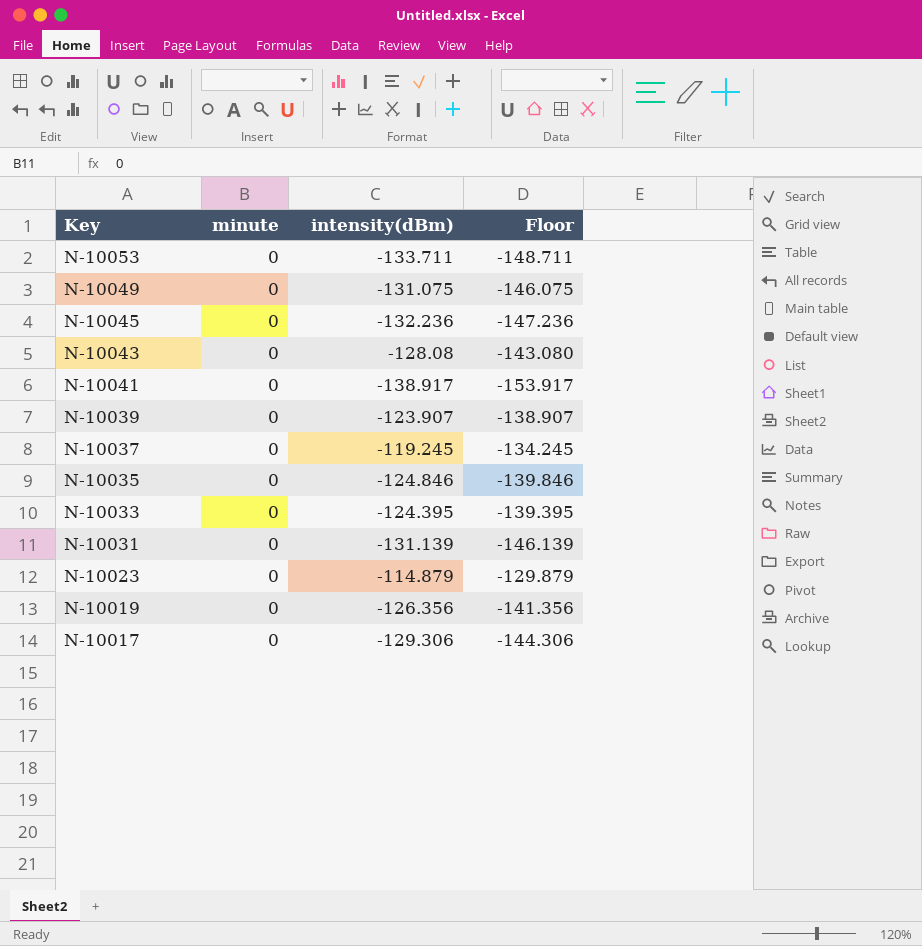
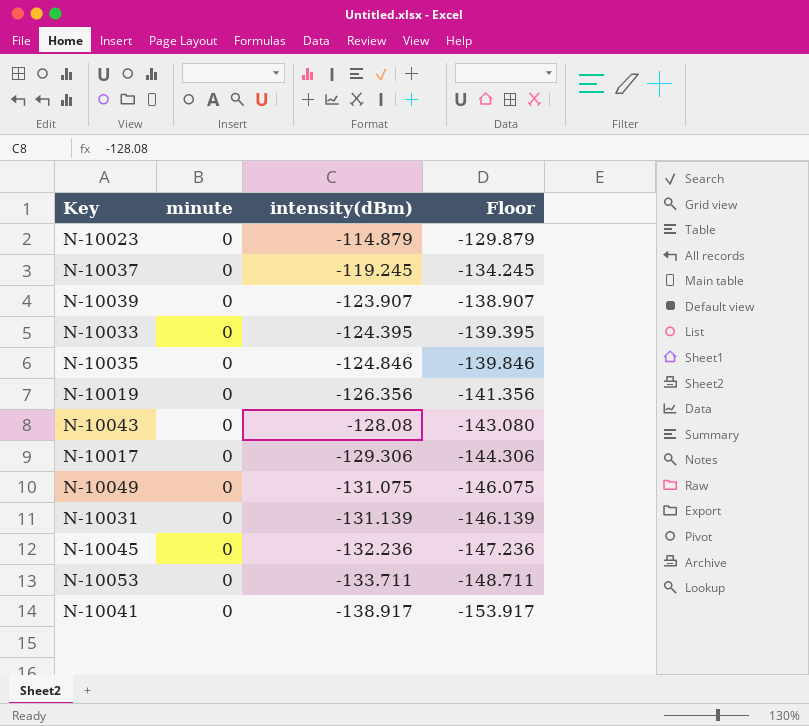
row order: Key descending -> intensity(dBm) descending

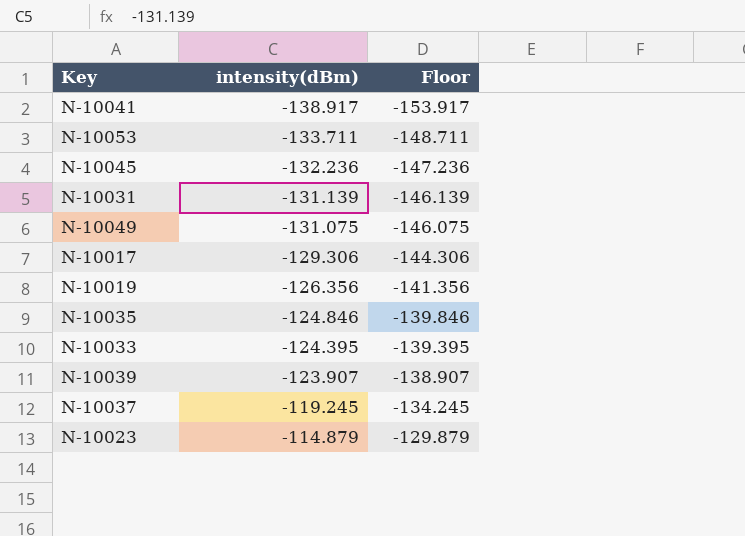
row order: intensity(dBm) descending -> intensity(dBm) ascending
column minute | position: 2 -> none
row N-10043: 0 | -128.08 | -143.080 -> none

